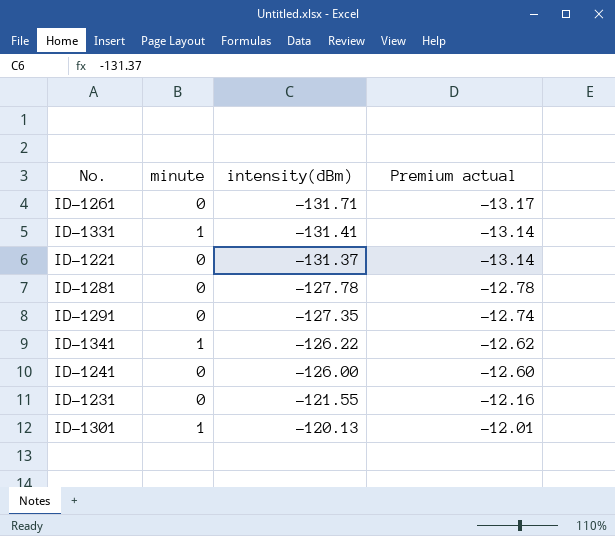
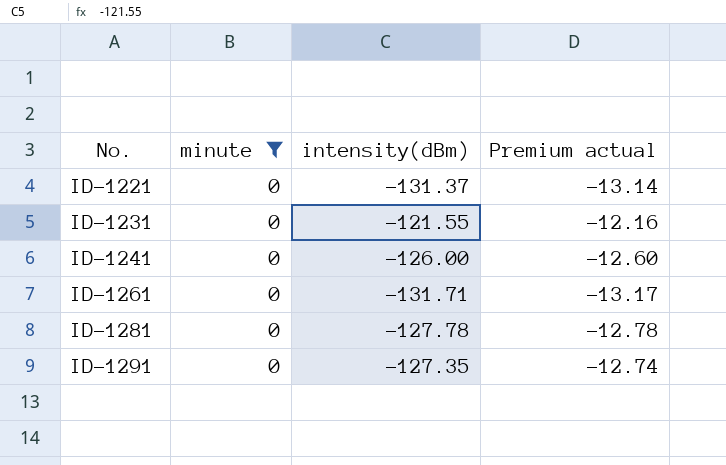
filter: none -> minute = 0
row order: intensity(dBm) ascending -> No. ascending

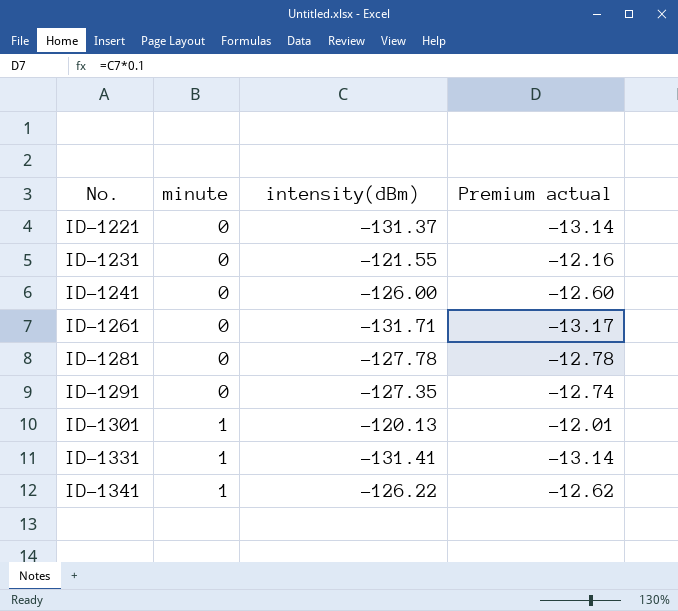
filter: minute = 0 -> none

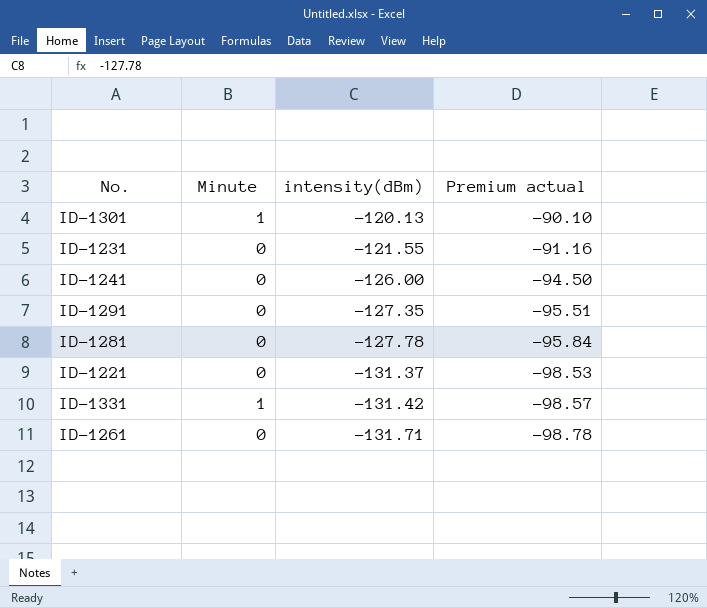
row order: No. ascending -> intensity(dBm) descending
column name: minute -> Minute
column Premium actual | formula: [intensity(dBm)] * 0.1 -> [intensity(dBm)] * 0.75
row ID-1341: 1 | -126.22 | -12.62 -> none
ID-1331 | intensity(dBm): -131.41 -> -131.42

